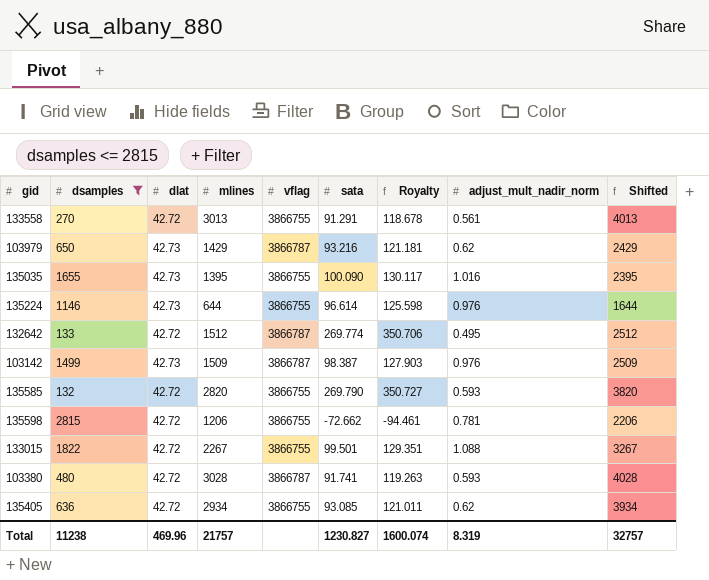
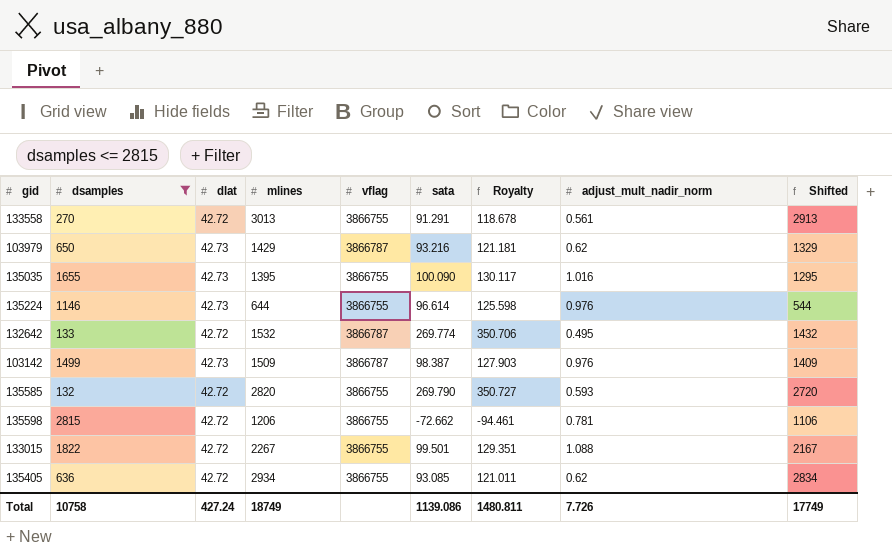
column Shifted | formula: [mlines] + 1000 -> [mlines] - 100
row 103380: 480 | 42.72 | 3028 | 3866787 | 91.741 | 119.263 | 0.593 | 4028 -> none
132642 | mlines: 1512 -> 1532
Total | dsamples: 11238 -> 10758
Total | dlat: 469.96 -> 427.24
Total | mlines: 21757 -> 18749
Total | sata: 1230.827 -> 1139.086
Total | Royalty: 1600.074 -> 1480.811
Total | adjust_mult_nadir_norm: 8.319 -> 7.726
Total | Shifted: 32757 -> 17749

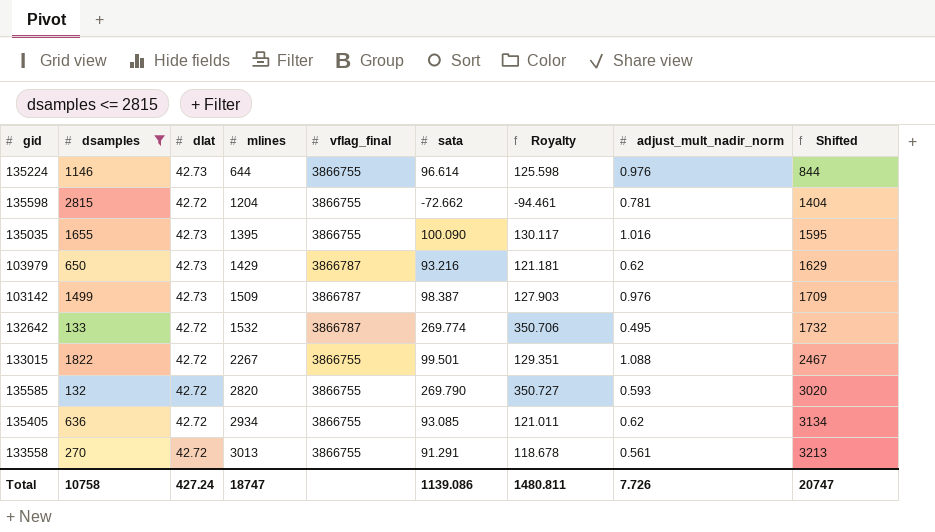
row order: none -> mlines ascending
column name: vflag -> vflag_final
column Shifted | formula: [mlines] - 100 -> [mlines] + 200
135598 | mlines: 1206 -> 1204
Total | mlines: 18749 -> 18747
Total | Shifted: 17749 -> 20747

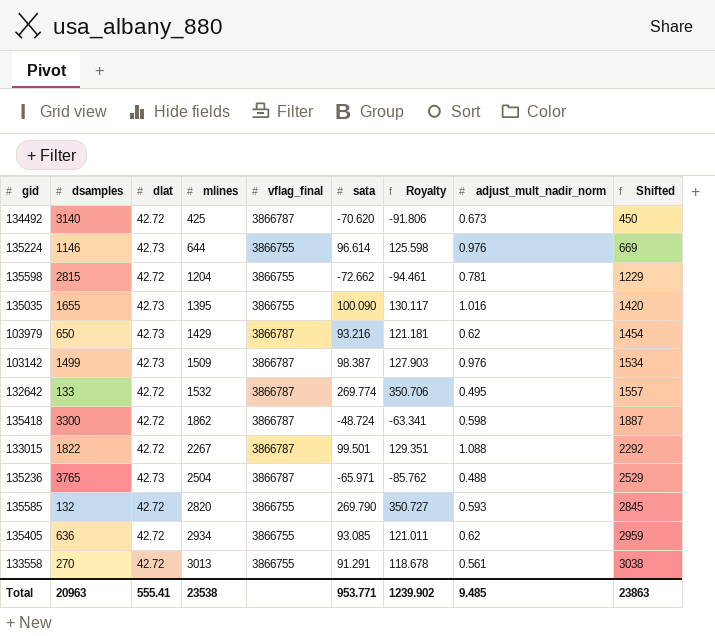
filter: dsamples <= 2815 -> none
column Shifted | formula: [mlines] + 200 -> [mlines] + 25
133015 | vflag_final: 3866755 -> 3866787
Total | dsamples: 10758 -> 20963
Total | dlat: 427.24 -> 555.41
Total | mlines: 18747 -> 23538
Total | sata: 1139.086 -> 953.771
Total | Royalty: 1480.811 -> 1239.902
Total | adjust_mult_nadir_norm: 7.726 -> 9.485
Total | Shifted: 20747 -> 23863

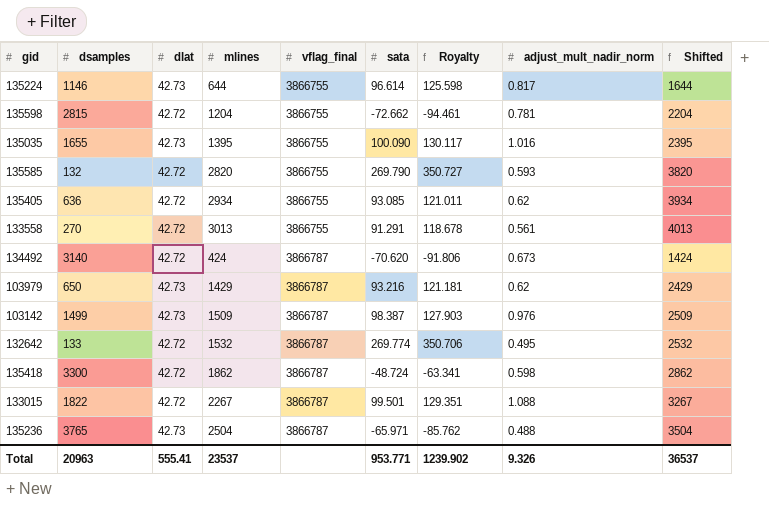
row order: mlines ascending -> vflag_final ascending
column Shifted | formula: [mlines] + 25 -> [mlines] + 1000
135224 | adjust_mult_nadir_norm: 0.976 -> 0.817
134492 | mlines: 425 -> 424
Total | mlines: 23538 -> 23537
Total | adjust_mult_nadir_norm: 9.485 -> 9.326
Total | Shifted: 23863 -> 36537

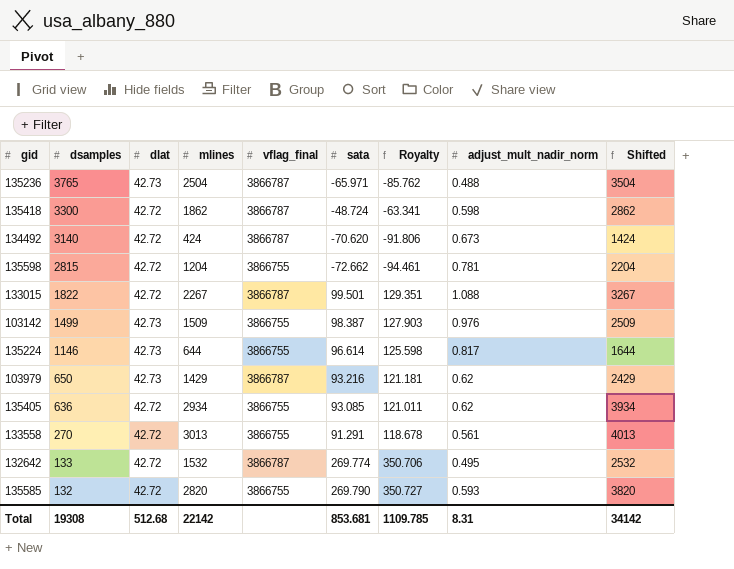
row order: vflag_final ascending -> dsamples descending
row 135035: 1655 | 42.73 | 1395 | 3866755 | 100.090 | 130.117 | 1.016 | 2395 -> none
103142 | vflag_final: 3866787 -> 3866755
Total | dsamples: 20963 -> 19308
Total | dlat: 555.41 -> 512.68
Total | mlines: 23537 -> 22142
Total | sata: 953.771 -> 853.681
Total | Royalty: 1239.902 -> 1109.785
Total | adjust_mult_nadir_norm: 9.326 -> 8.31
Total | Shifted: 36537 -> 34142

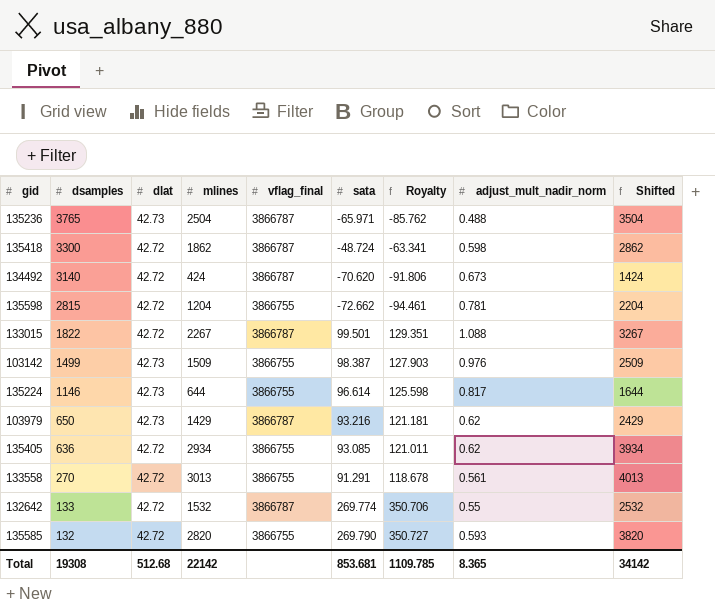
132642 | adjust_mult_nadir_norm: 0.495 -> 0.55
Total | adjust_mult_nadir_norm: 8.31 -> 8.365

